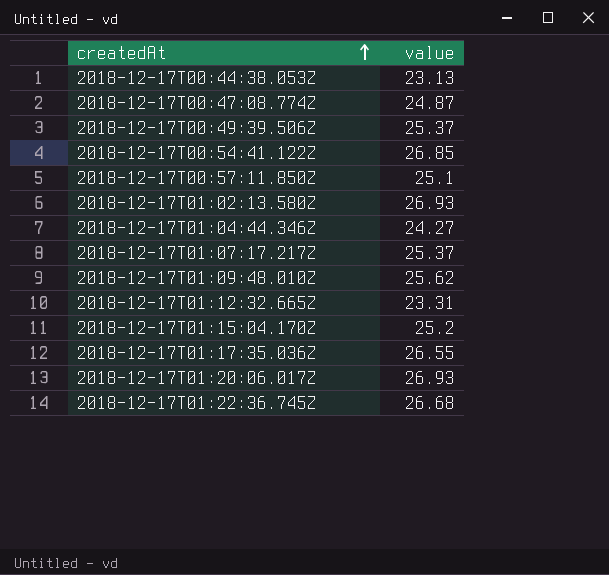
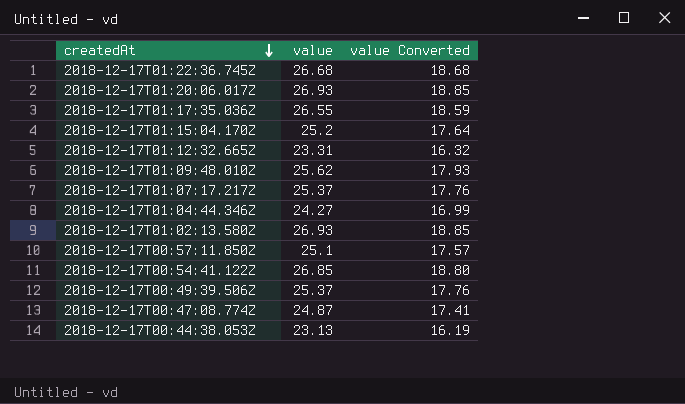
row order: createdAt ascending -> createdAt descending
column value Converted | formula: none -> [value] * 0.7

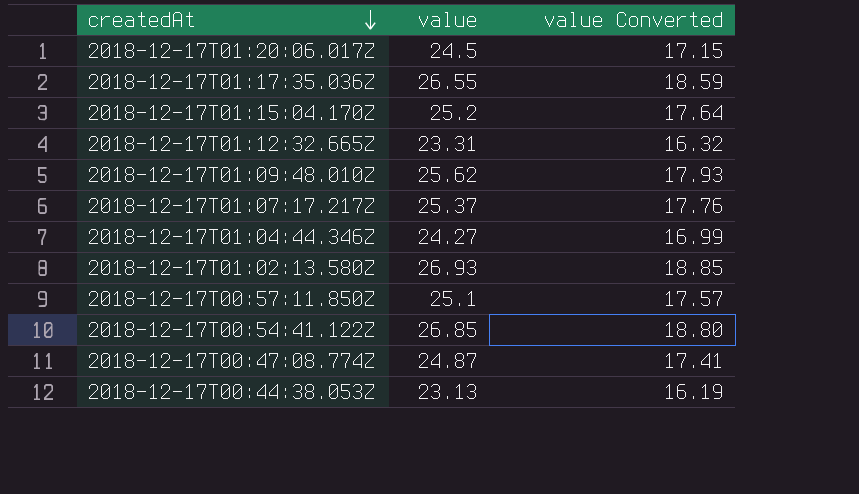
row 2018-12-17T01:22:36.745Z: 26.68 | 18.68 -> none
row 2018-12-17T00:49:39.506Z: 25.37 | 17.76 -> none
2018-12-17T01:20:06.017Z | value: 26.93 -> 24.5
2018-12-17T01:20:06.017Z | value Converted: 18.85 -> 17.15

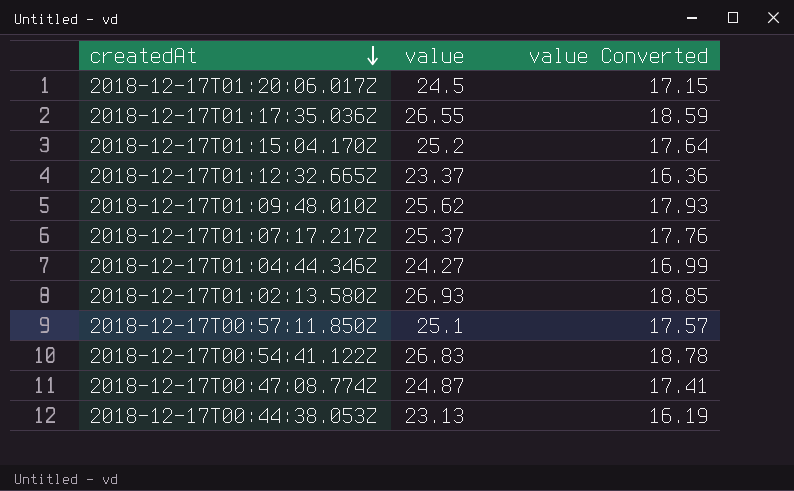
2018-12-17T01:12:32.665Z | value: 23.31 -> 23.37
2018-12-17T01:12:32.665Z | value Converted: 16.32 -> 16.36
2018-12-17T00:54:41.122Z | value: 26.85 -> 26.83
2018-12-17T00:54:41.122Z | value Converted: 18.80 -> 18.78

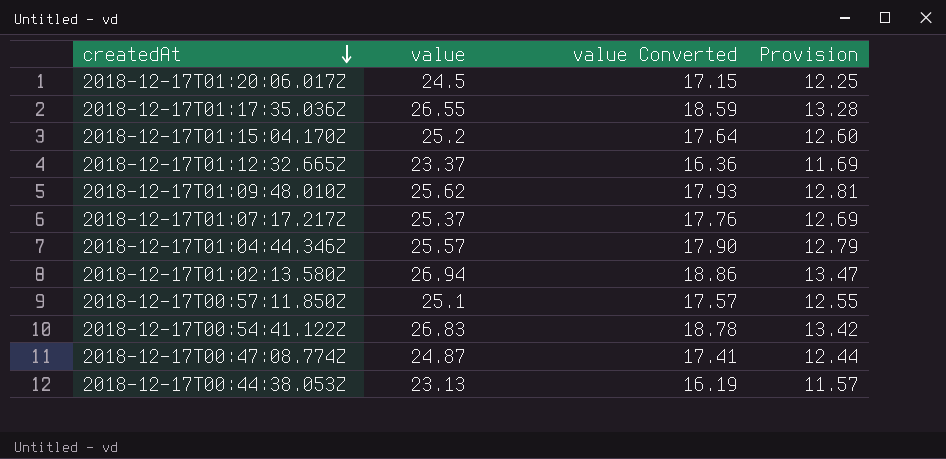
column Provision | formula: none -> [value] * 0.5
2018-12-17T01:04:44.346Z | value: 24.27 -> 25.57
2018-12-17T01:04:44.346Z | value Converted: 16.99 -> 17.90
2018-12-17T01:02:13.580Z | value: 26.93 -> 26.94
2018-12-17T01:02:13.580Z | value Converted: 18.85 -> 18.86

